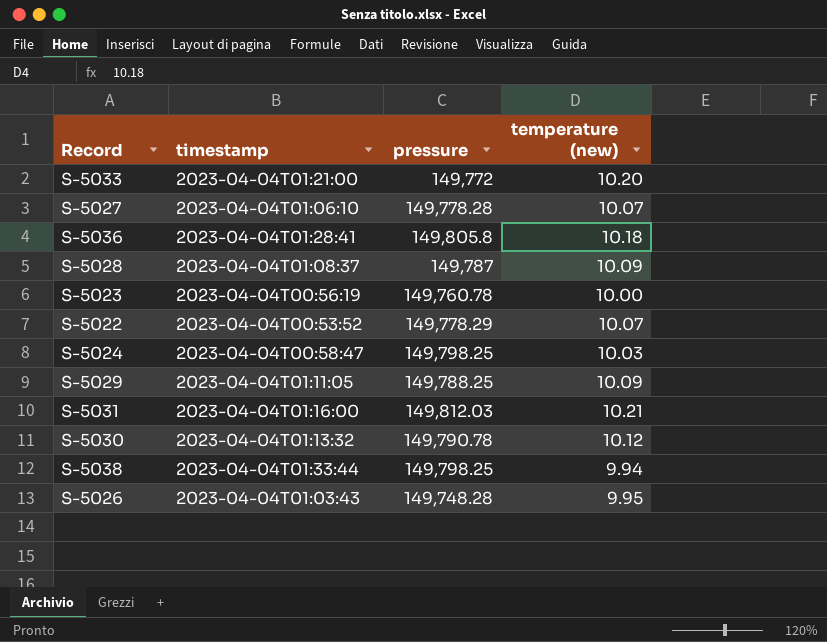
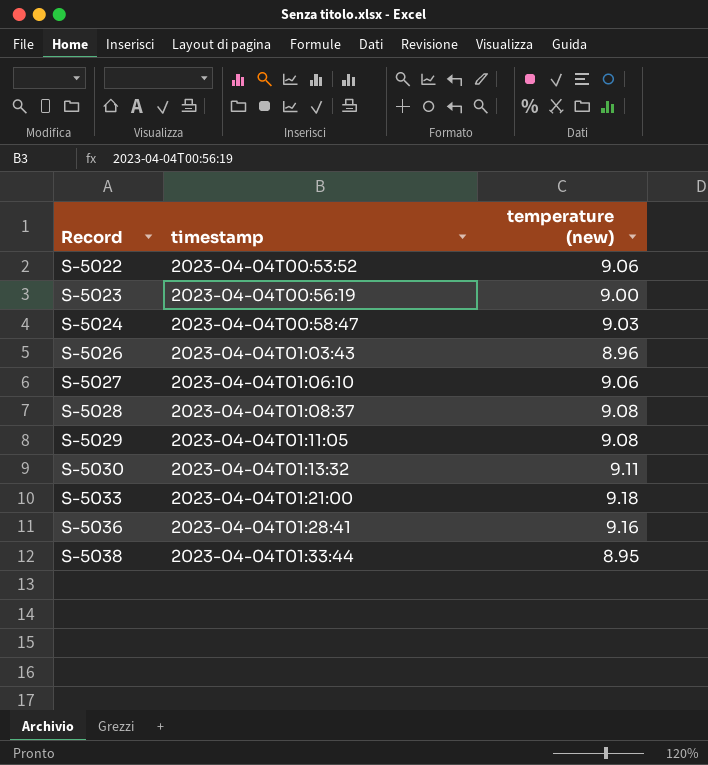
row order: none -> Record ascending
column pressure | position: 3 -> none
row S-5031: 2023-04-04T01:16:00 | 149,812.03 | 10.21 -> none
S-5022 | temperature (new): 10.07 -> 9.06
S-5023 | temperature (new): 10.00 -> 9.00
S-5024 | temperature (new): 10.03 -> 9.03
S-5026 | temperature (new): 9.95 -> 8.96
S-5027 | temperature (new): 10.07 -> 9.06
S-5028 | temperature (new): 10.09 -> 9.08
S-5029 | temperature (new): 10.09 -> 9.08
S-5030 | temperature (new): 10.12 -> 9.11
S-5033 | temperature (new): 10.20 -> 9.18
S-5036 | temperature (new): 10.18 -> 9.16
S-5038 | temperature (new): 9.94 -> 8.95

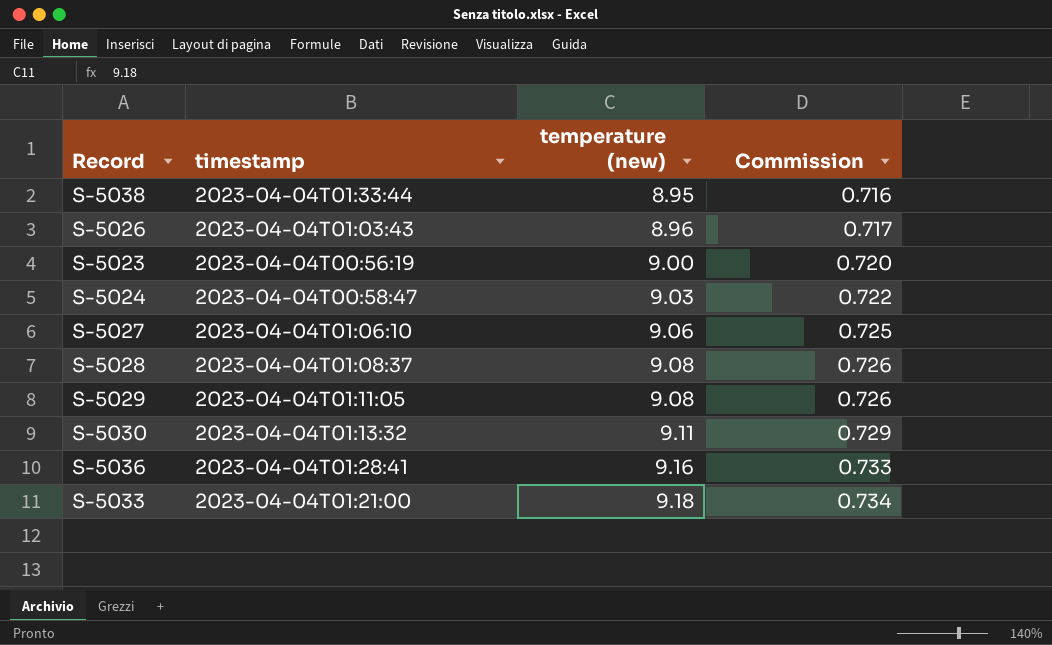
row order: Record ascending -> temperature (new) ascending
column Commission | formula: none -> [temperature (new)] * 0.08
row S-5022: 2023-04-04T00:53:52 | 9.06 -> none

